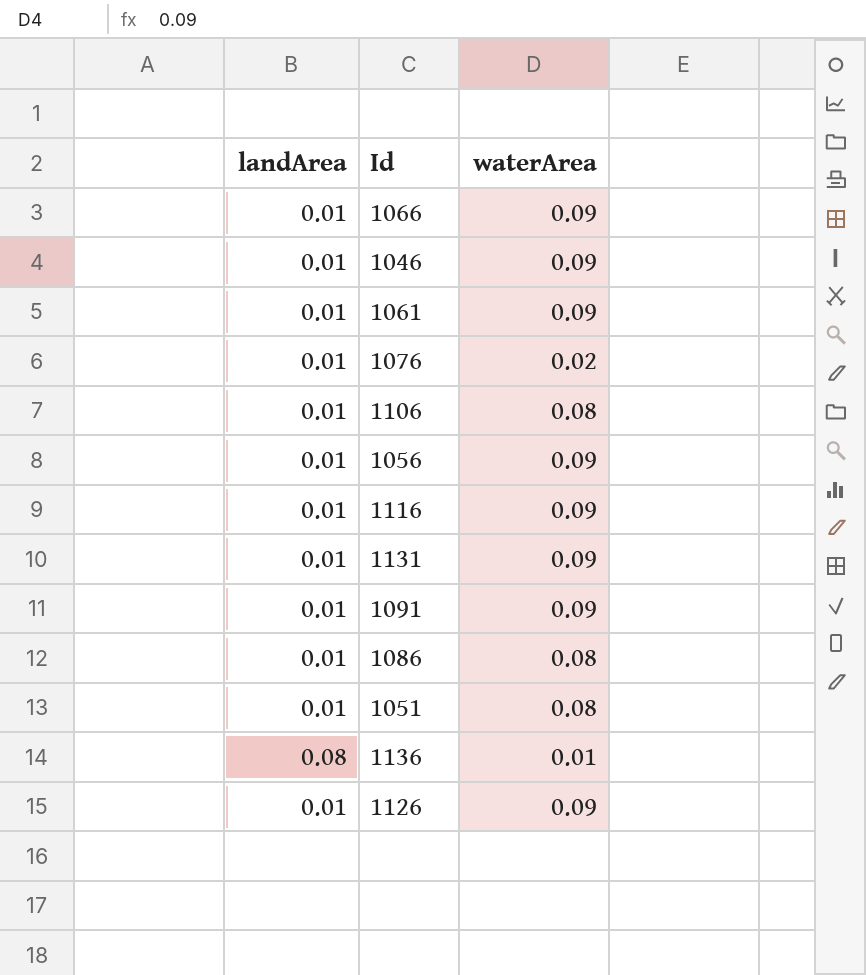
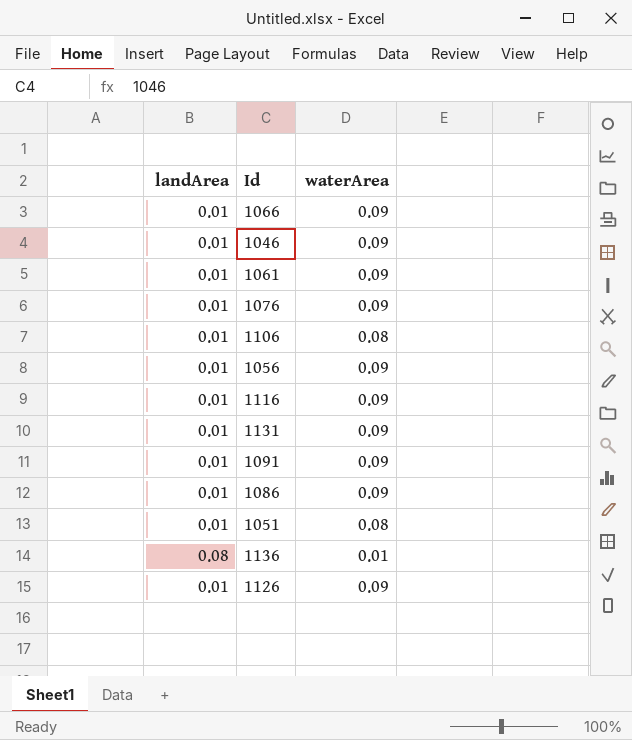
1076 | waterArea: 0.02 -> 0.09
1086 | waterArea: 0.08 -> 0.09

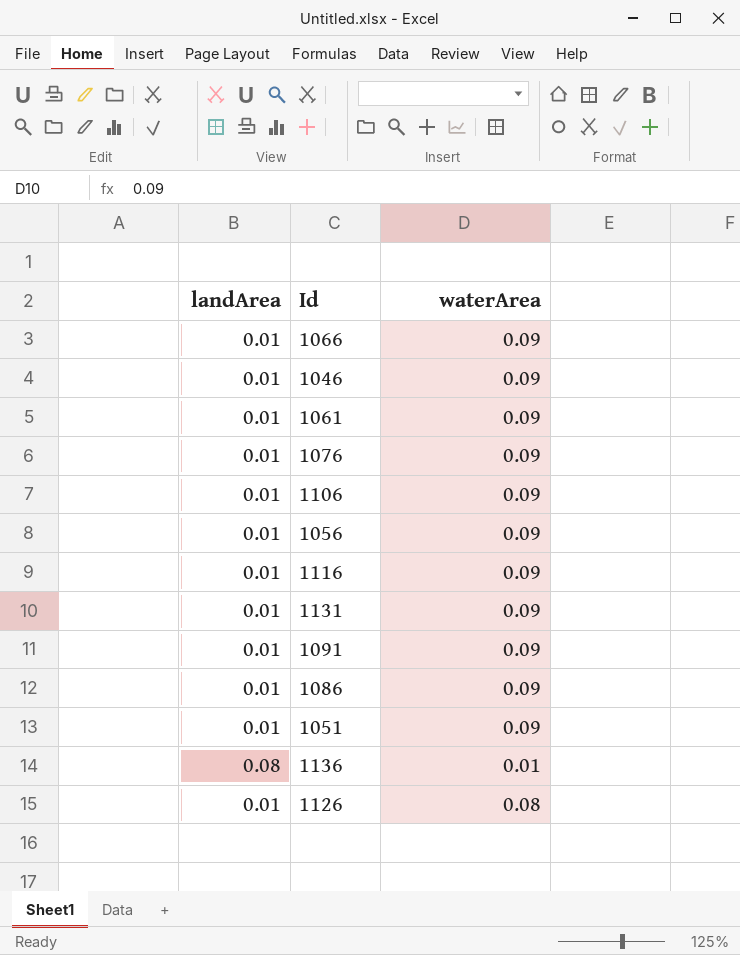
1106 | waterArea: 0.08 -> 0.09
1051 | waterArea: 0.08 -> 0.09
1126 | waterArea: 0.09 -> 0.08

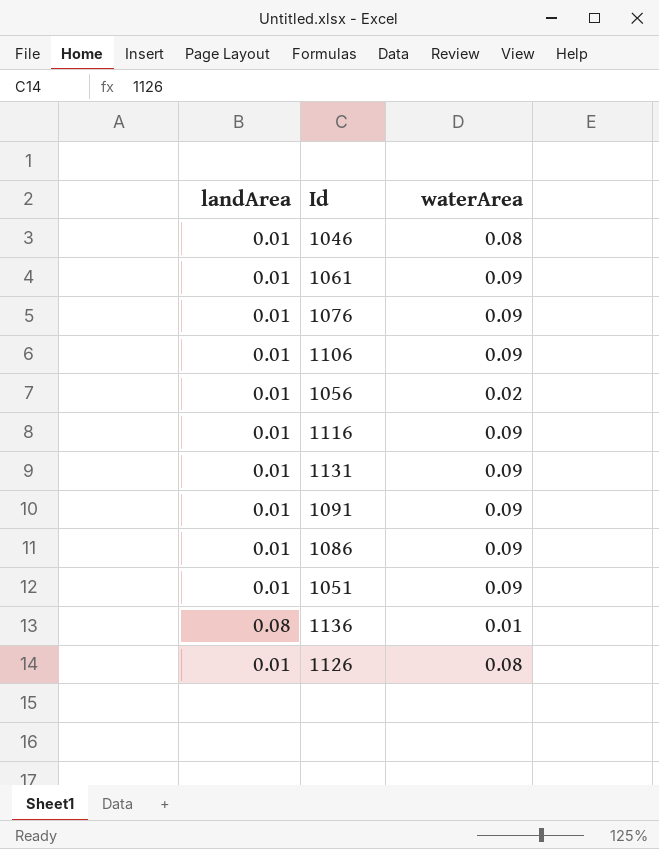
row 1066: 0.01 | 0.09 -> none
1046 | waterArea: 0.09 -> 0.08
1056 | waterArea: 0.09 -> 0.02

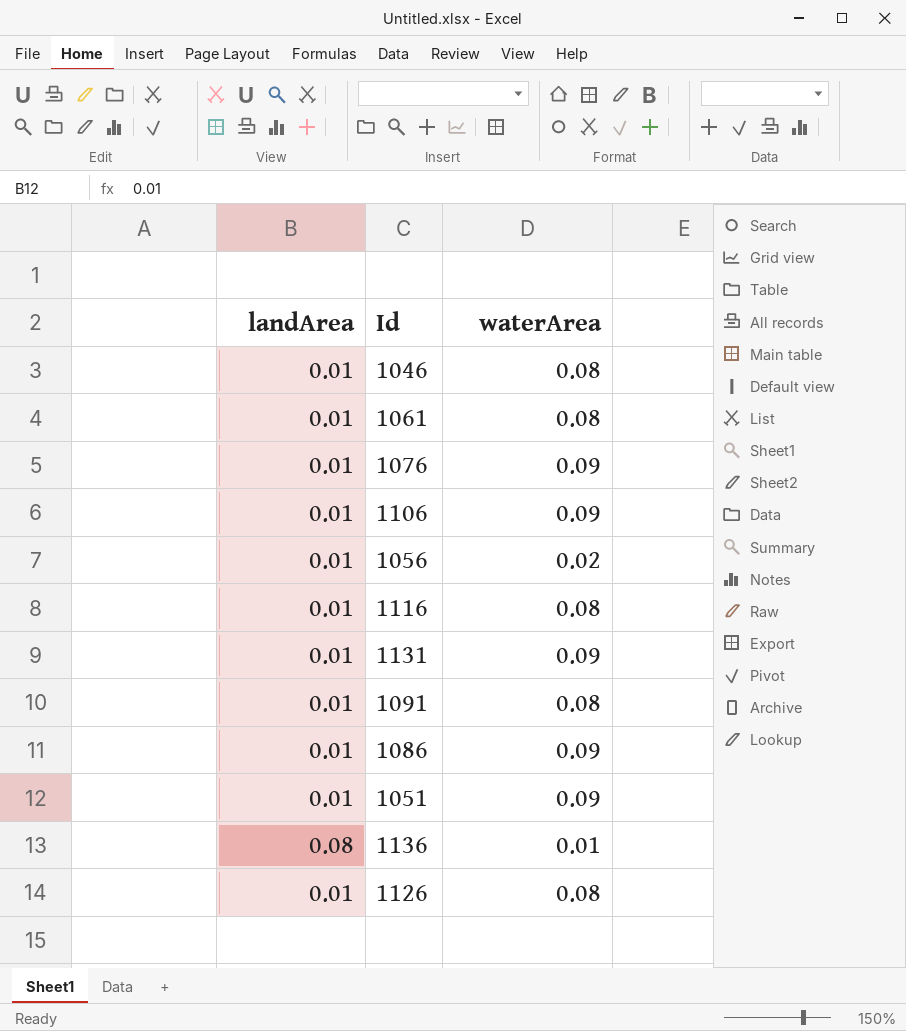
1061 | waterArea: 0.09 -> 0.08
1116 | waterArea: 0.09 -> 0.08
1091 | waterArea: 0.09 -> 0.08

